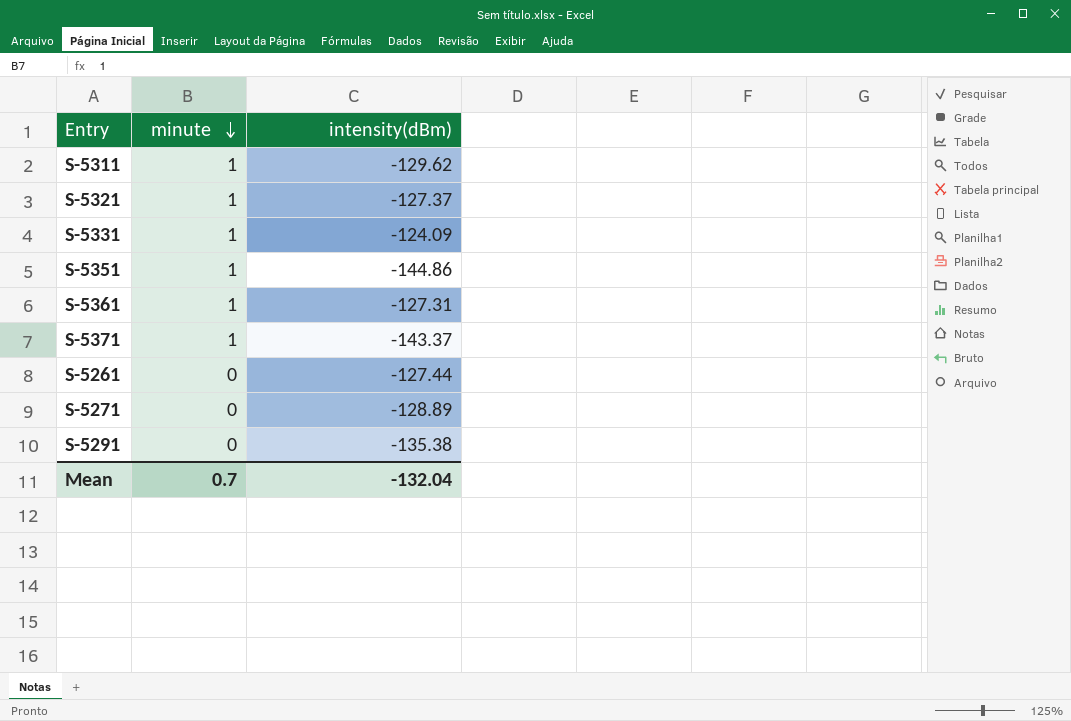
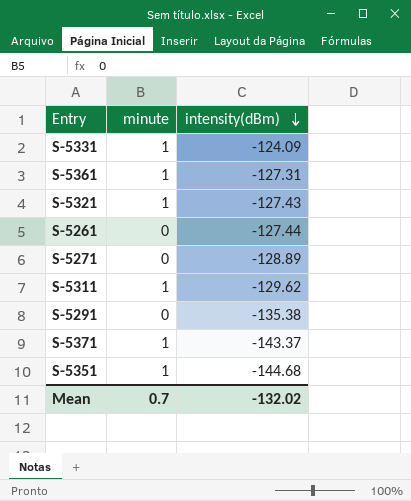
row order: minute descending -> intensity(dBm) descending
S-5321 | intensity(dBm): -127.37 -> -127.43
S-5351 | intensity(dBm): -144.86 -> -144.68
Mean | intensity(dBm): -132.04 -> -132.02

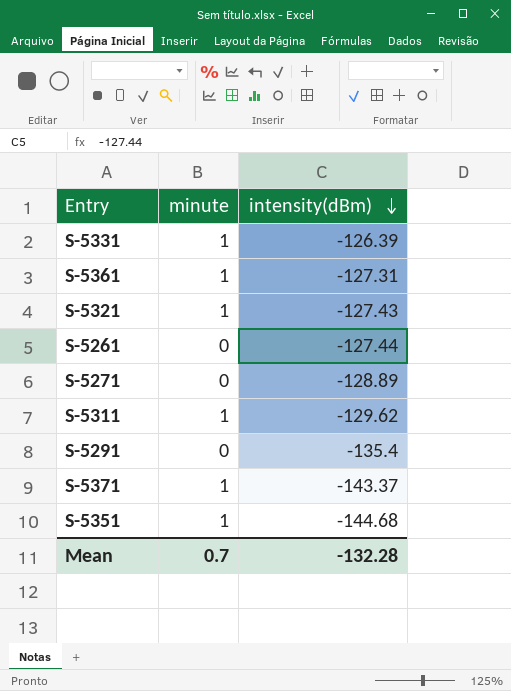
S-5331 | intensity(dBm): -124.09 -> -126.39
S-5291 | intensity(dBm): -135.38 -> -135.4
Mean | intensity(dBm): -132.02 -> -132.28

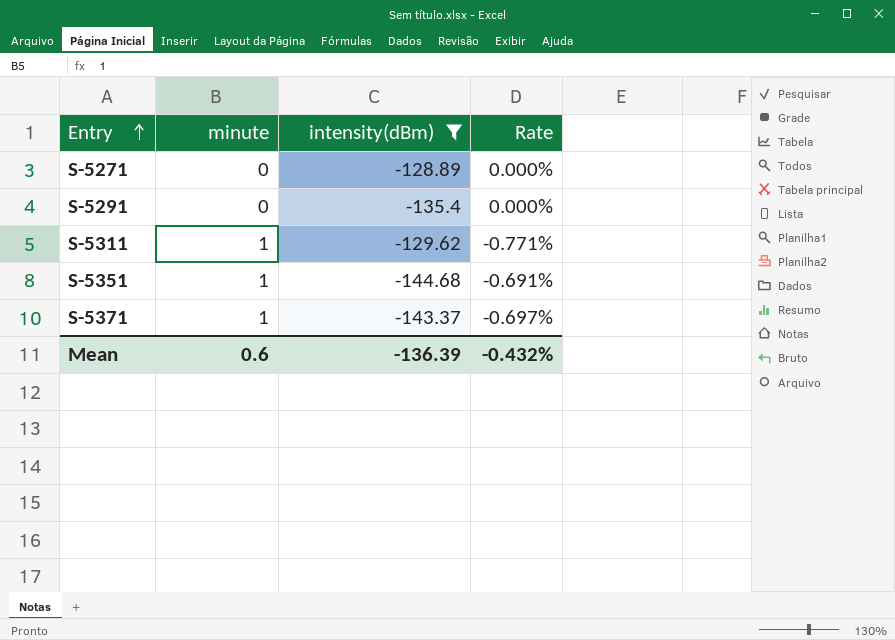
filter: none -> intensity(dBm) <= -128.89
row order: intensity(dBm) descending -> Entry ascending
column Rate | formula: none -> [minute] / [intensity(dBm)]
Mean | minute: 0.7 -> 0.6
Mean | intensity(dBm): -132.28 -> -136.39

